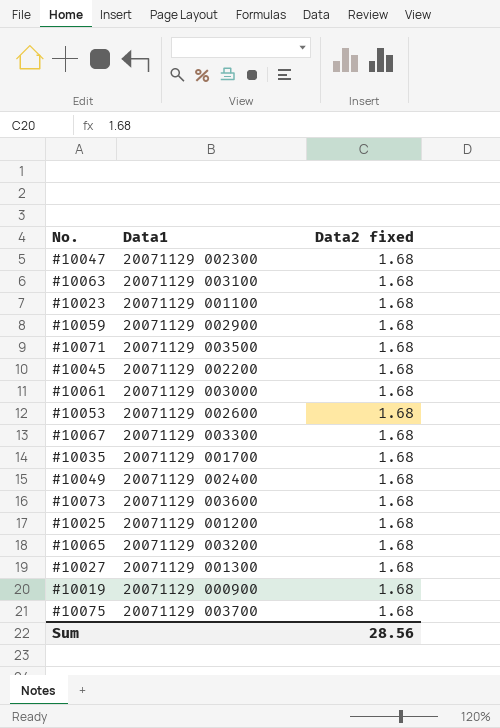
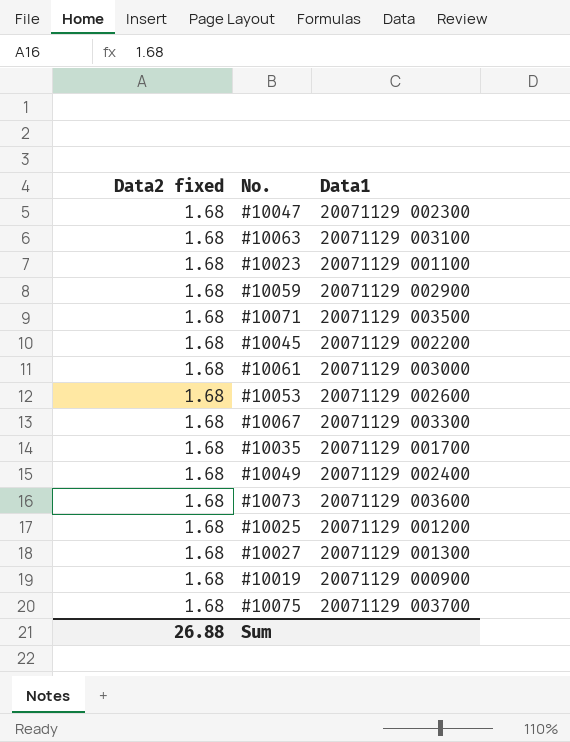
column Data2 fixed | position: 3 -> 1
row #10065: 20071129 003200 | 1.68 -> none
Sum | Data2 fixed: 28.56 -> 26.88

